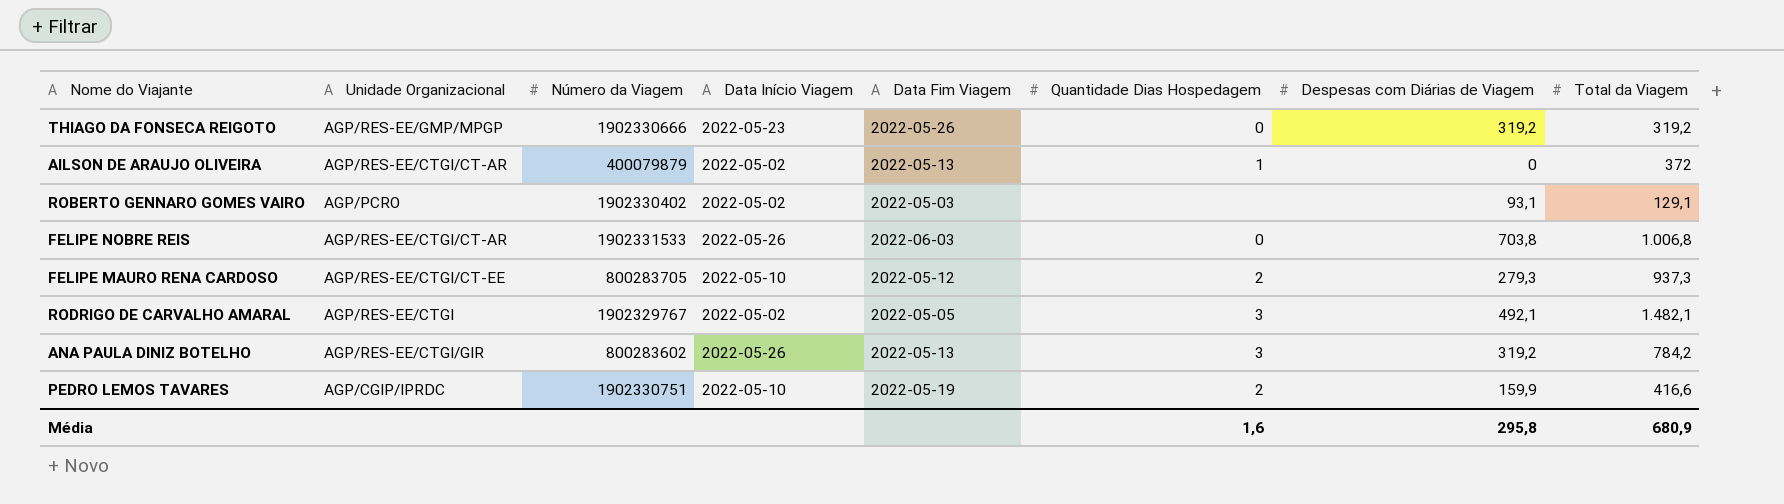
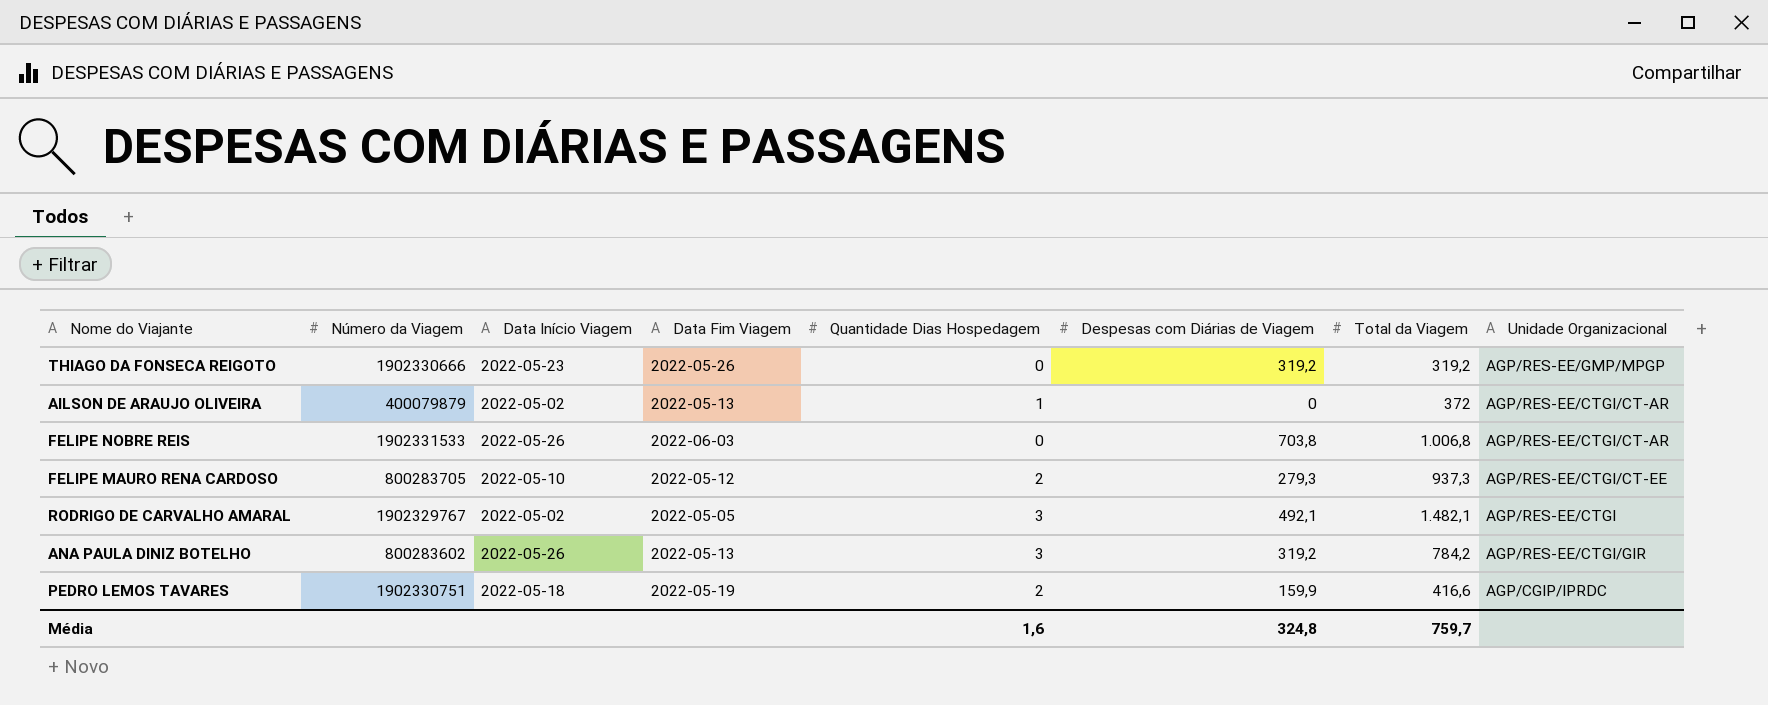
column Unidade Organizacional | position: 2 -> 8
row ROBERTO GENNARO GOMES VAIRO: AGP/PCRO | 1902330402 | 2022-05-02 | 2022-05-03 | none | 93,1 | 129,1 -> none
PEDRO LEMOS TAVARES | Data Início Viagem: 2022-05-10 -> 2022-05-18
Média | Despesas com Diárias de Viagem: 295,8 -> 324,8
Média | Total da Viagem: 680,9 -> 759,7

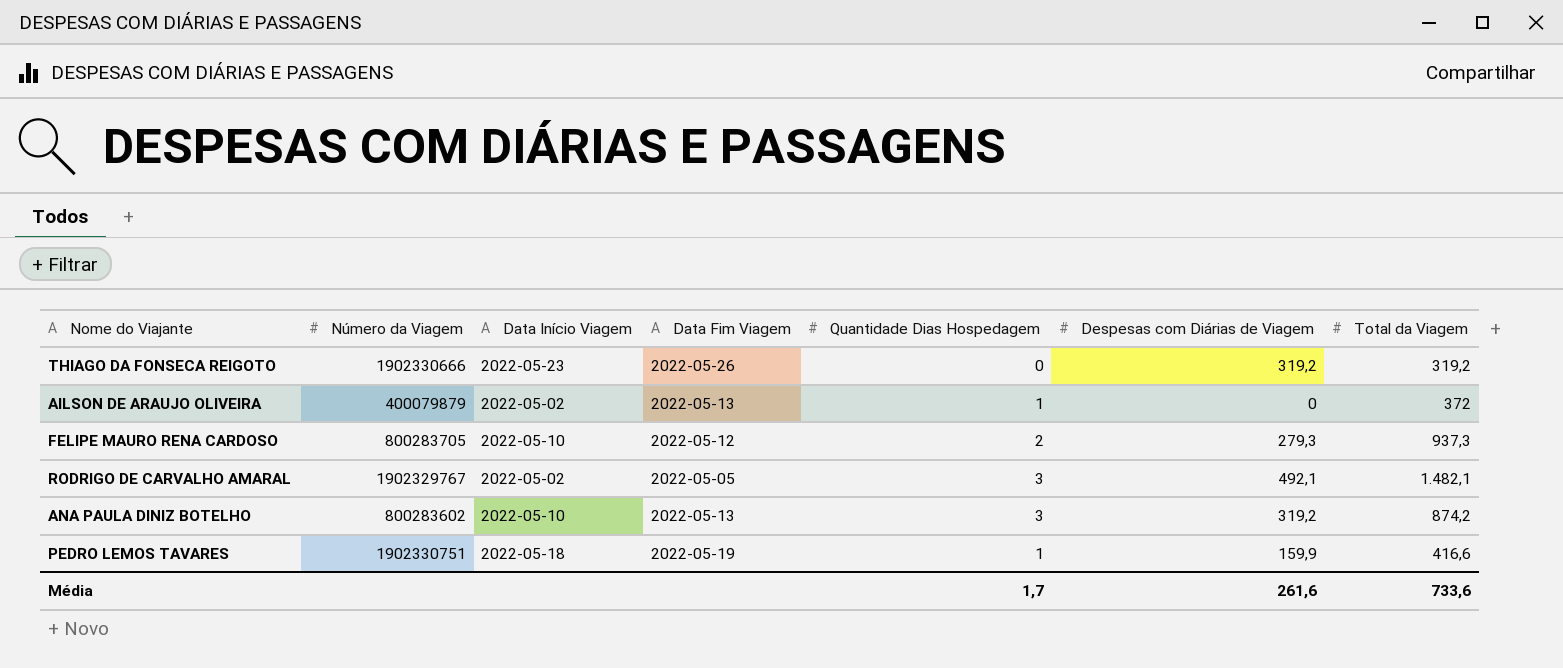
column Unidade Organizacional | position: 8 -> none
row FELIPE NOBRE REIS: 1902331533 | 2022-05-26 | 2022-06-03 | 0 | 703,8 | 1.006,8 | AGP/RES-EE/CTGI/CT-AR -> none
ANA PAULA DINIZ BOTELHO | Data Início Viagem: 2022-05-26 -> 2022-05-10
ANA PAULA DINIZ BOTELHO | Total da Viagem: 784,2 -> 874,2
PEDRO LEMOS TAVARES | Quantidade Dias Hospedagem: 2 -> 1
Média | Quantidade Dias Hospedagem: 1,6 -> 1,7
Média | Despesas com Diárias de Viagem: 324,8 -> 261,6
Média | Total da Viagem: 759,7 -> 733,6

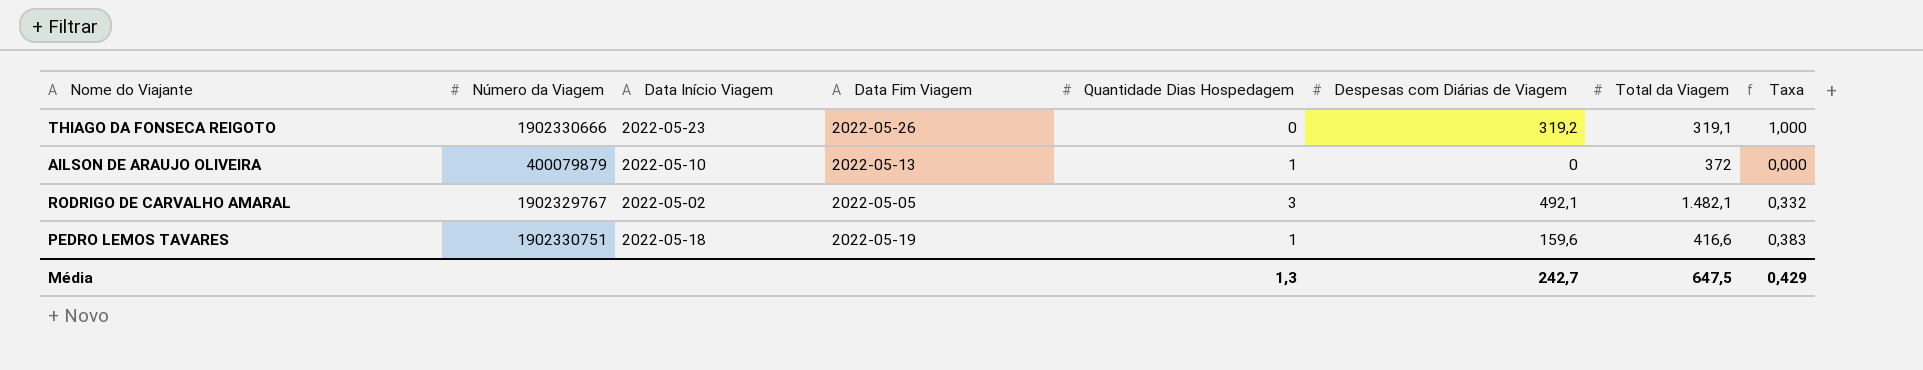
column Taxa | formula: none -> [Despesas com Diárias de Viagem] / [Total da Viagem]
row FELIPE MAURO RENA CARDOSO: 800283705 | 2022-05-10 | 2022-05-12 | 2 | 279,3 | 937,3 -> none
row ANA PAULA DINIZ BOTELHO: 800283602 | 2022-05-10 | 2022-05-13 | 3 | 319,2 | 874,2 -> none
THIAGO DA FONSECA REIGOTO | Total da Viagem: 319,2 -> 319,1
AILSON DE ARAUJO OLIVEIRA | Data Início Viagem: 2022-05-02 -> 2022-05-10
PEDRO LEMOS TAVARES | Despesas com Diárias de Viagem: 159,9 -> 159,6
Média | Quantidade Dias Hospedagem: 1,7 -> 1,3
Média | Despesas com Diárias de Viagem: 261,6 -> 242,7
Média | Total da Viagem: 733,6 -> 647,5

